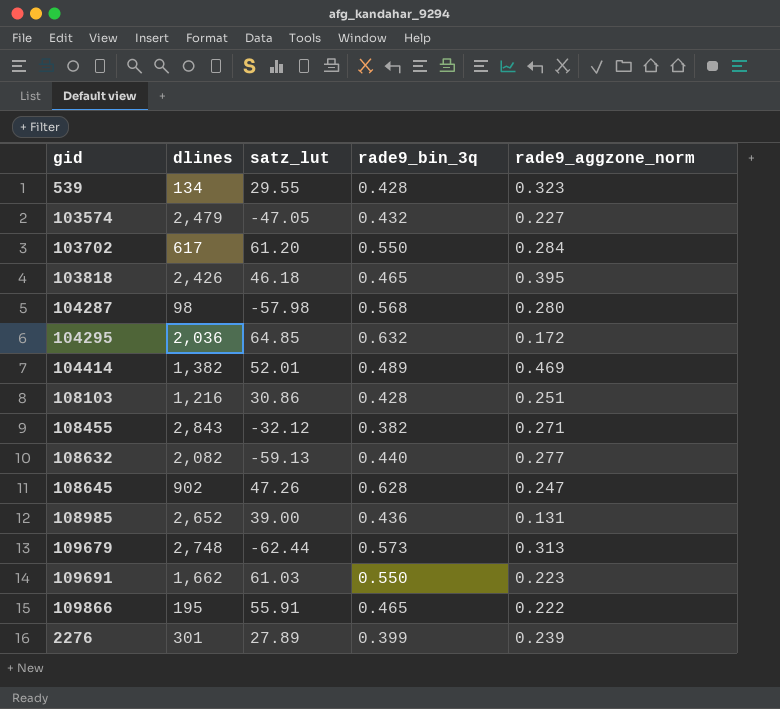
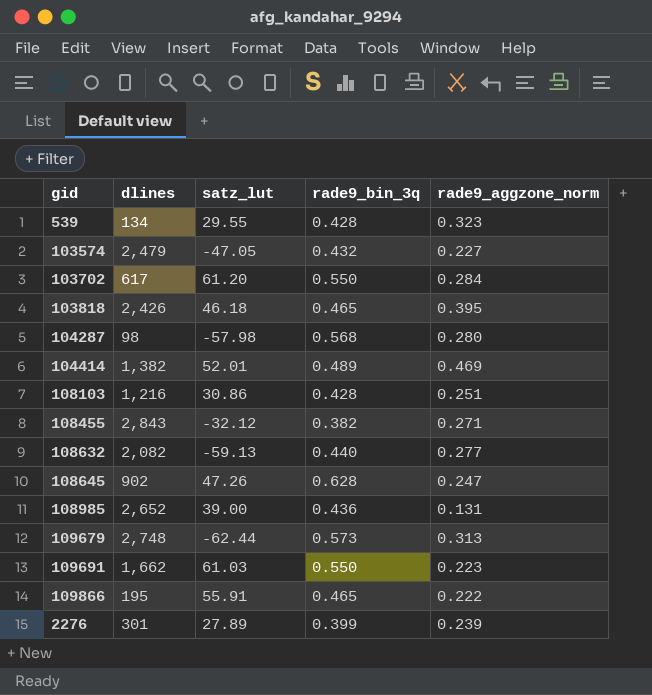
row 104295: 2,036 | 64.85 | 0.632 | 0.172 -> none

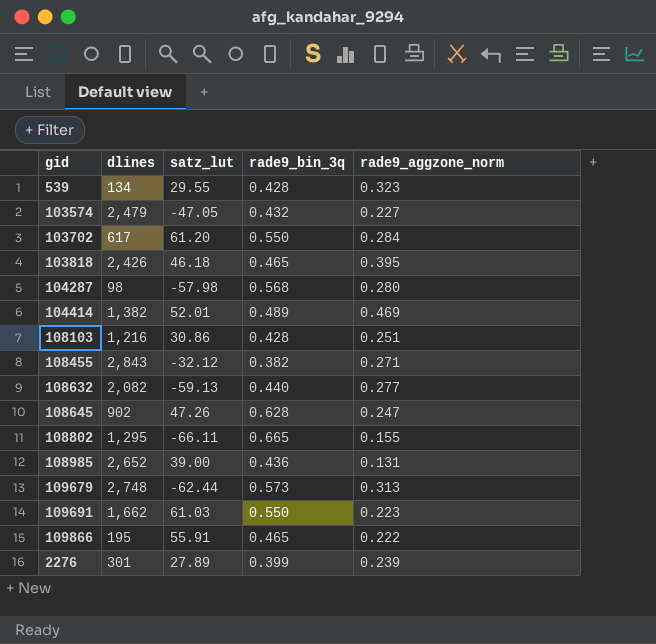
row 108802: none -> 1,295 | -66.11 | 0.665 | 0.155

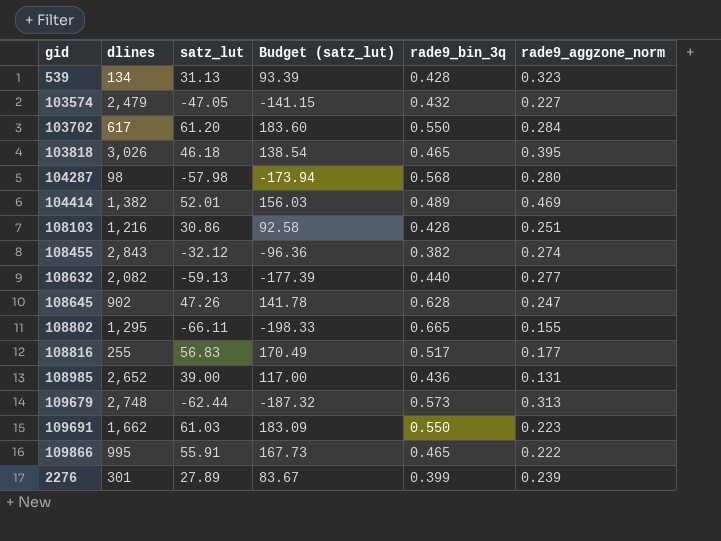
column Budget (satz_lut) | formula: none -> [satz_lut] * 3
539 | satz_lut: 29.55 -> 31.13
103818 | dlines: 2,426 -> 3,026
108455 | rade9_aggzone_norm: 0.271 -> 0.274
row 108816: none -> 255 | 56.83 | 170.49 | 0.517 | 0.177
109866 | dlines: 195 -> 995

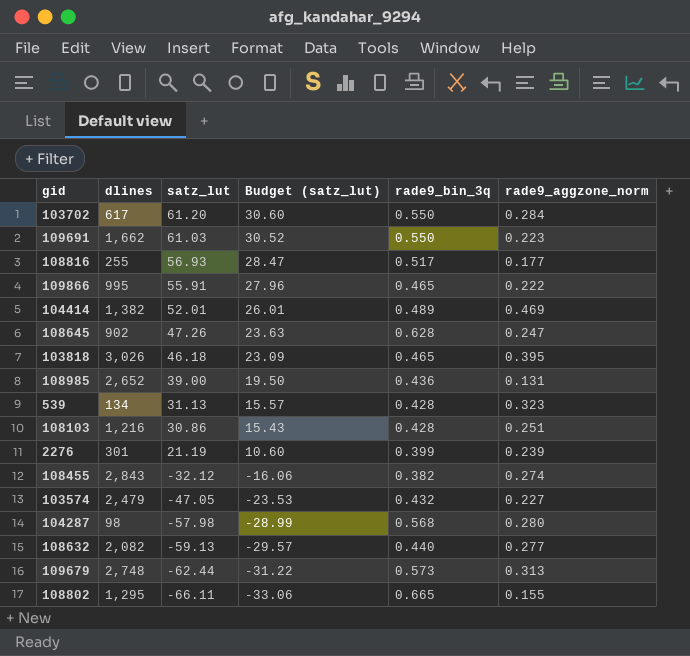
row order: none -> satz_lut descending
column Budget (satz_lut) | formula: [satz_lut] * 3 -> [satz_lut] * 0.5
108816 | satz_lut: 56.83 -> 56.93
2276 | satz_lut: 27.89 -> 21.19

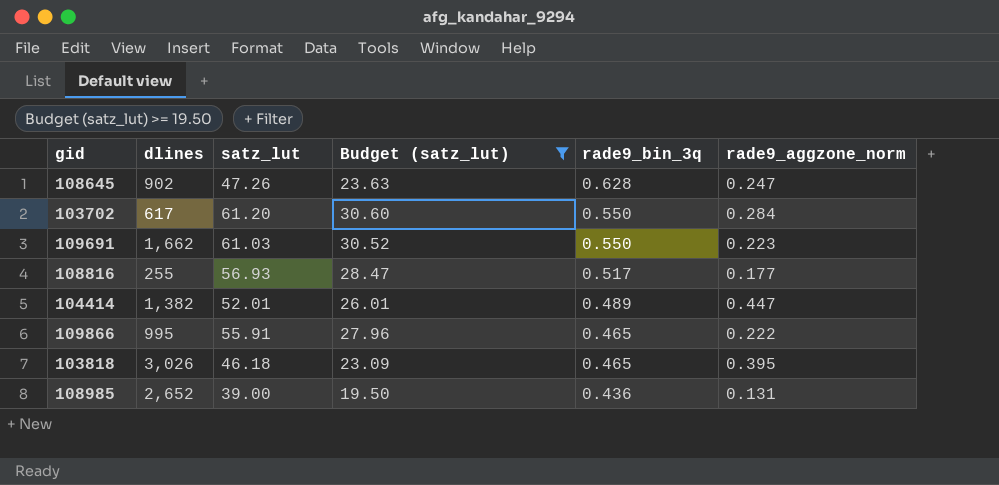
filter: none -> Budget (satz_lut) >= 19.50
row order: satz_lut descending -> rade9_bin_3q descending
104414 | rade9_aggzone_norm: 0.469 -> 0.447

